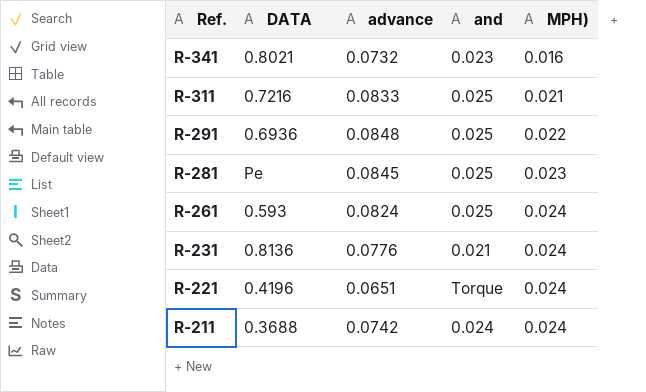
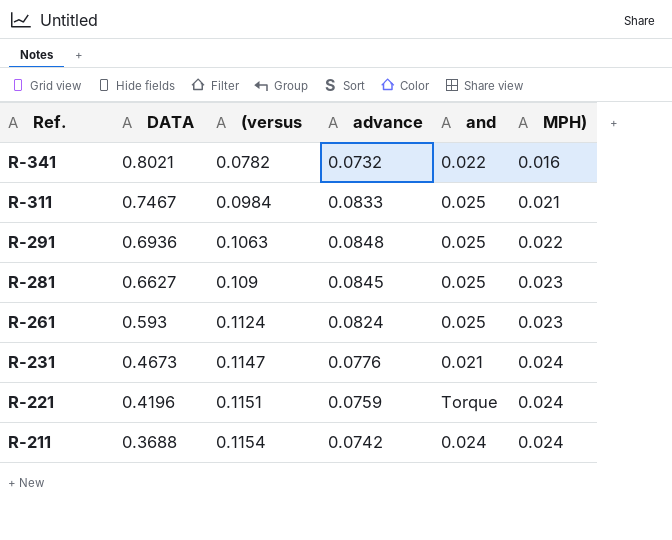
column (versus | position: none -> 3
R-341 | and: 0.023 -> 0.022
R-311 | DATA: 0.7216 -> 0.7467
R-281 | DATA: Pe -> 0.6627
R-261 | MPH): 0.024 -> 0.023
R-231 | DATA: 0.8136 -> 0.4673
R-221 | advance: 0.0651 -> 0.0759

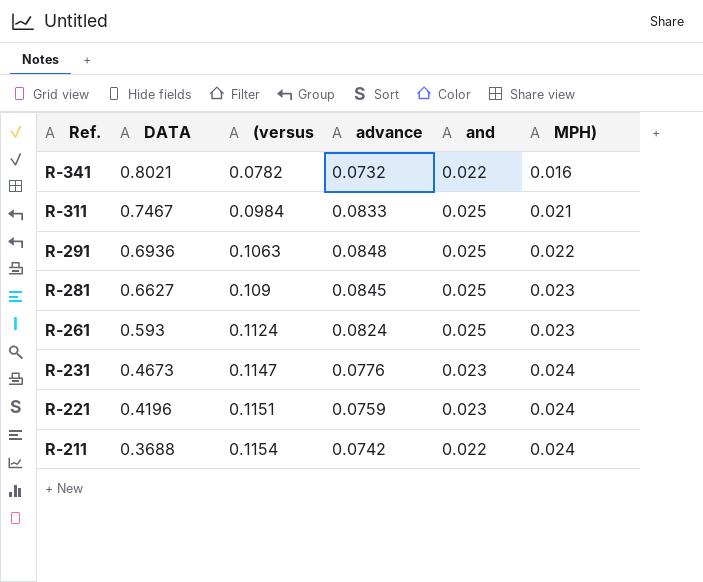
R-231 | and: 0.021 -> 0.023
R-221 | and: Torque -> 0.023
R-211 | and: 0.024 -> 0.022

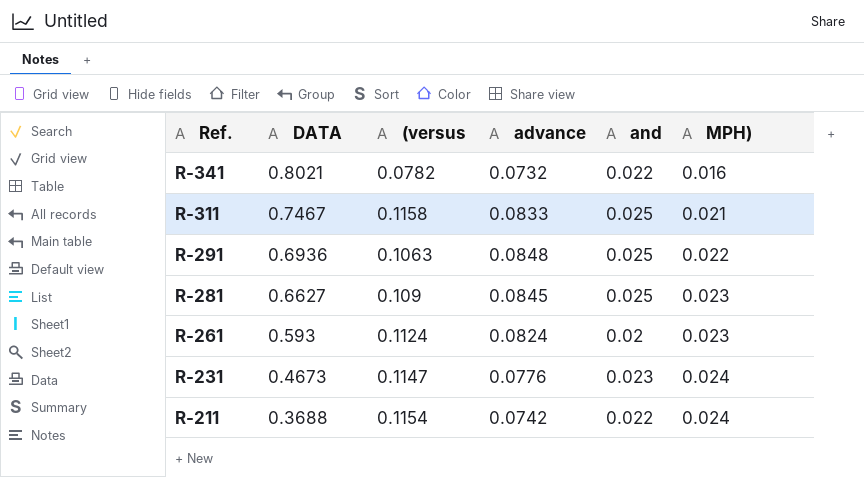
row R-221: 0.4196 | 0.1151 | 0.0759 | 0.023 | 0.024 -> none
R-311 | (versus: 0.0984 -> 0.1158
R-261 | and: 0.025 -> 0.02

